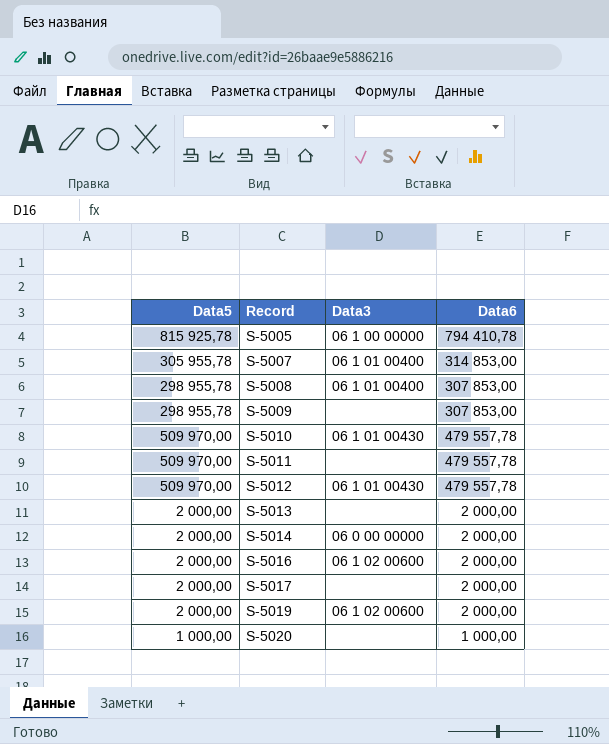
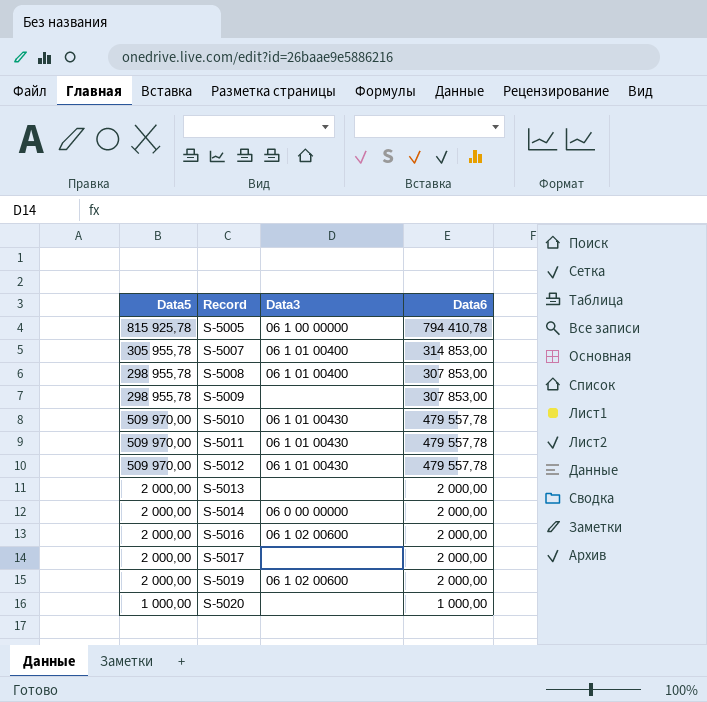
S-5011 | Data3: none -> 06 1 01 00430

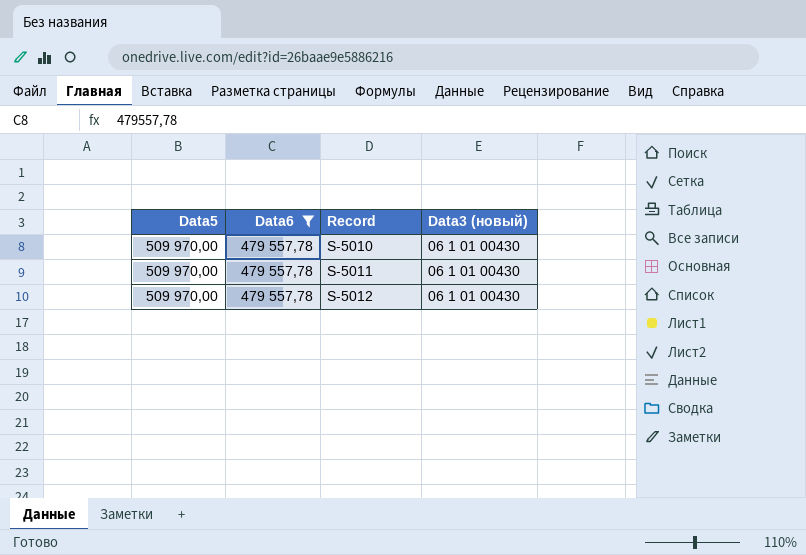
filter: none -> Data6 = 479 557,78
column Data6 | position: 4 -> 2
column name: Data3 -> Data3 (новый)

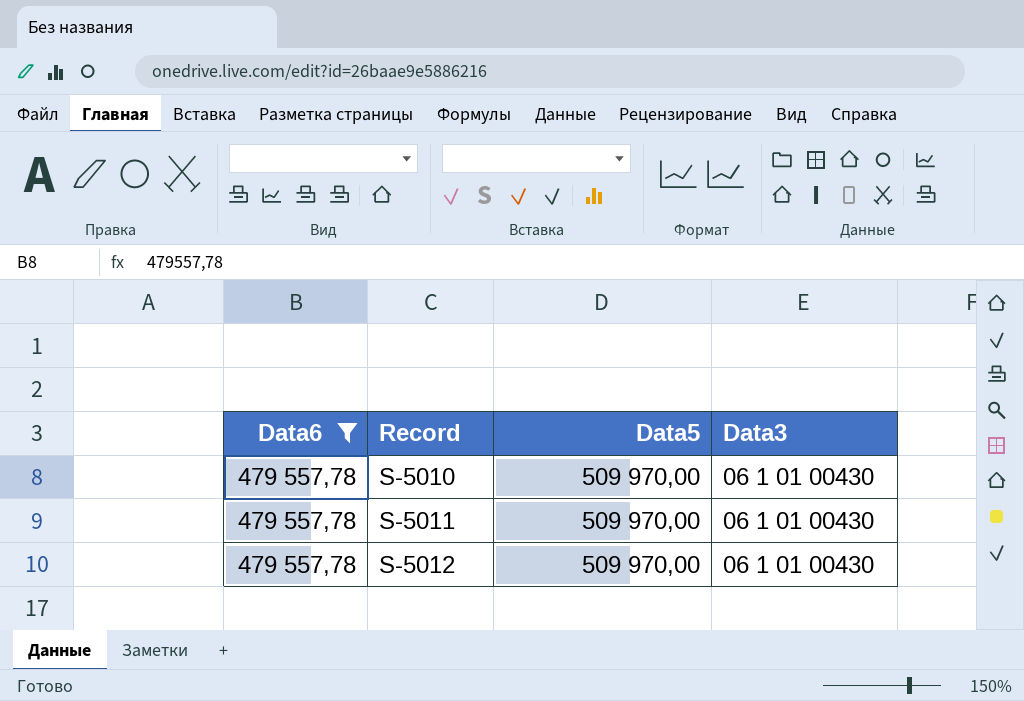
column Data5 | position: 1 -> 3
column name: Data3 (новый) -> Data3

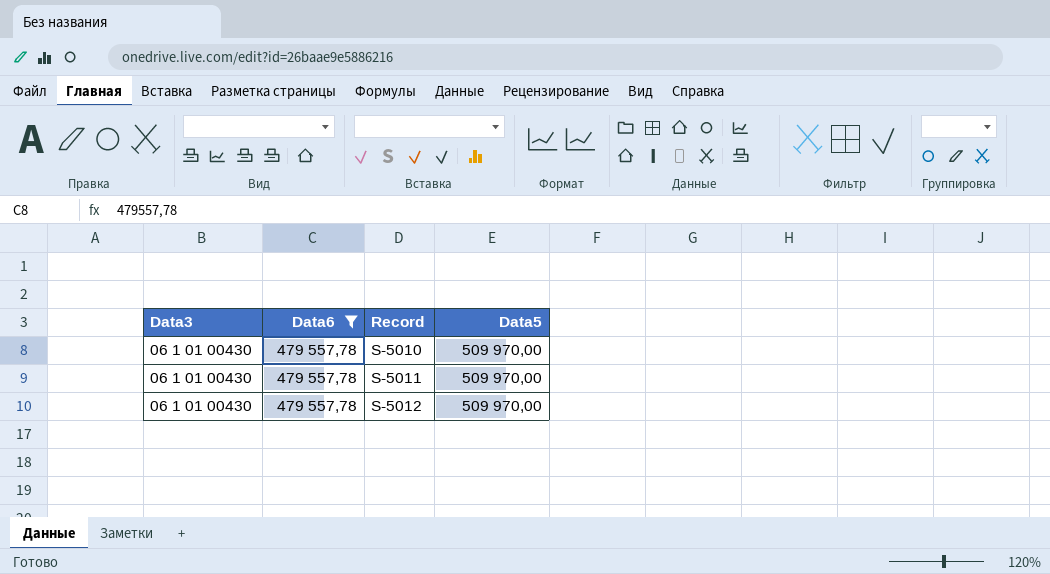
column Data3 | position: 4 -> 1

